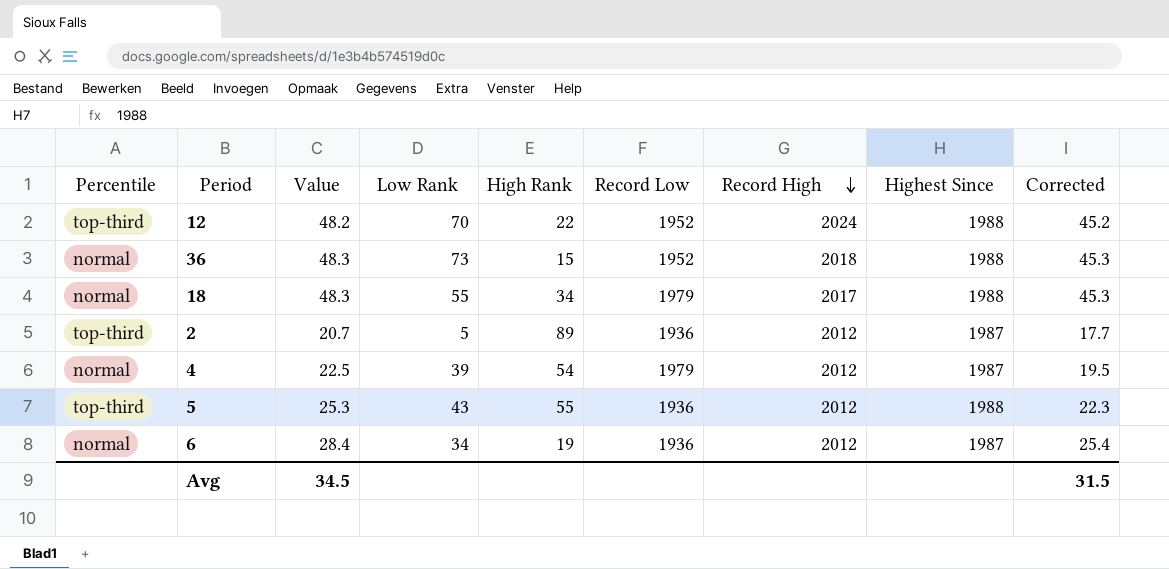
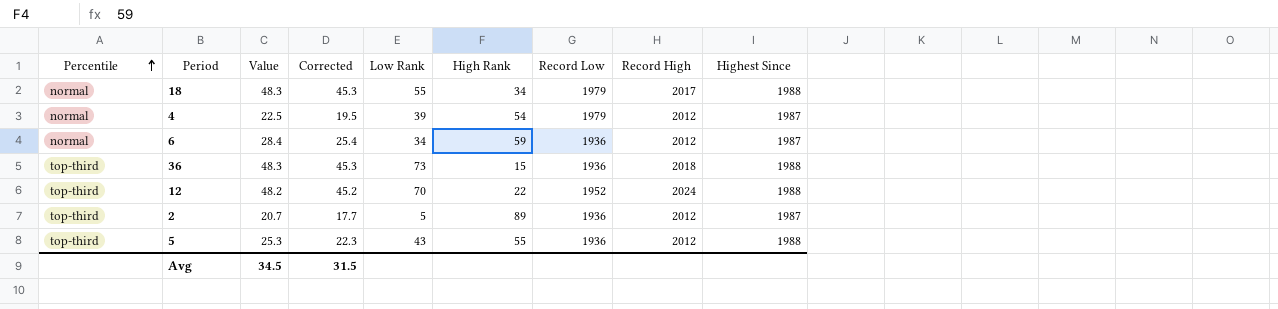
row order: Record High descending -> Percentile ascending
column Corrected | position: 9 -> 4
6 | High Rank: 19 -> 59
36 | Percentile: normal -> top-third
36 | Record Low: 1952 -> 1936

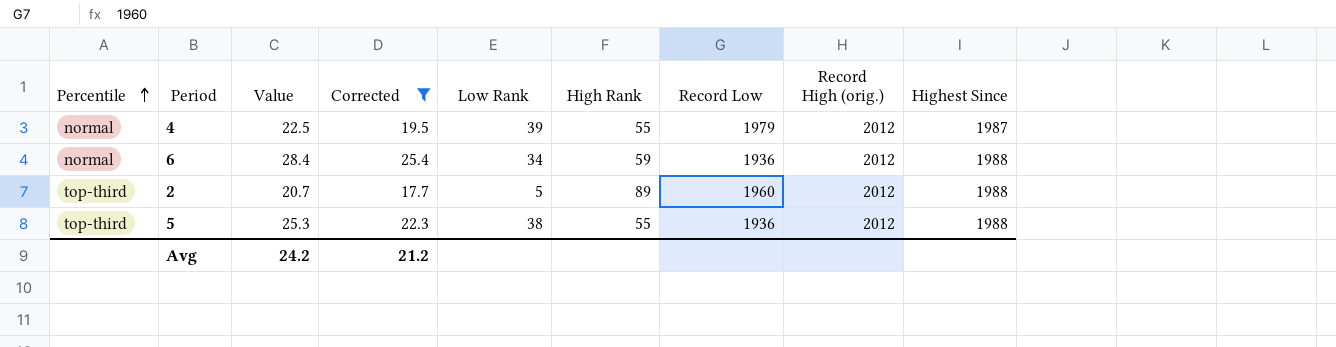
filter: none -> Corrected <= 25.4
column name: Record High -> Record High (orig.)
4 | High Rank: 54 -> 55
6 | Highest Since: 1987 -> 1988
2 | Record Low: 1936 -> 1960
2 | Highest Since: 1987 -> 1988
5 | Low Rank: 43 -> 38
Avg | Value: 34.5 -> 24.2
Avg | Corrected: 31.5 -> 21.2

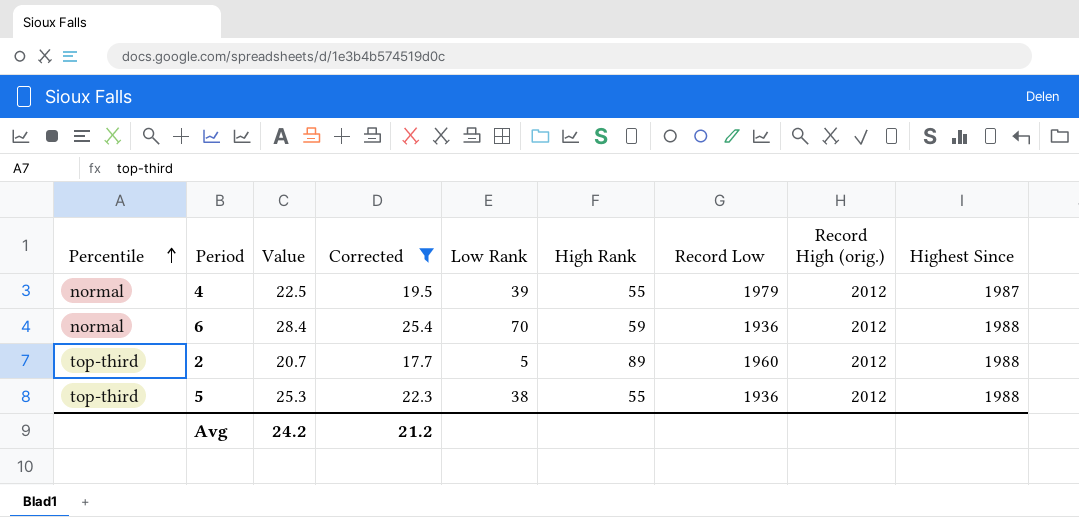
6 | Low Rank: 34 -> 70

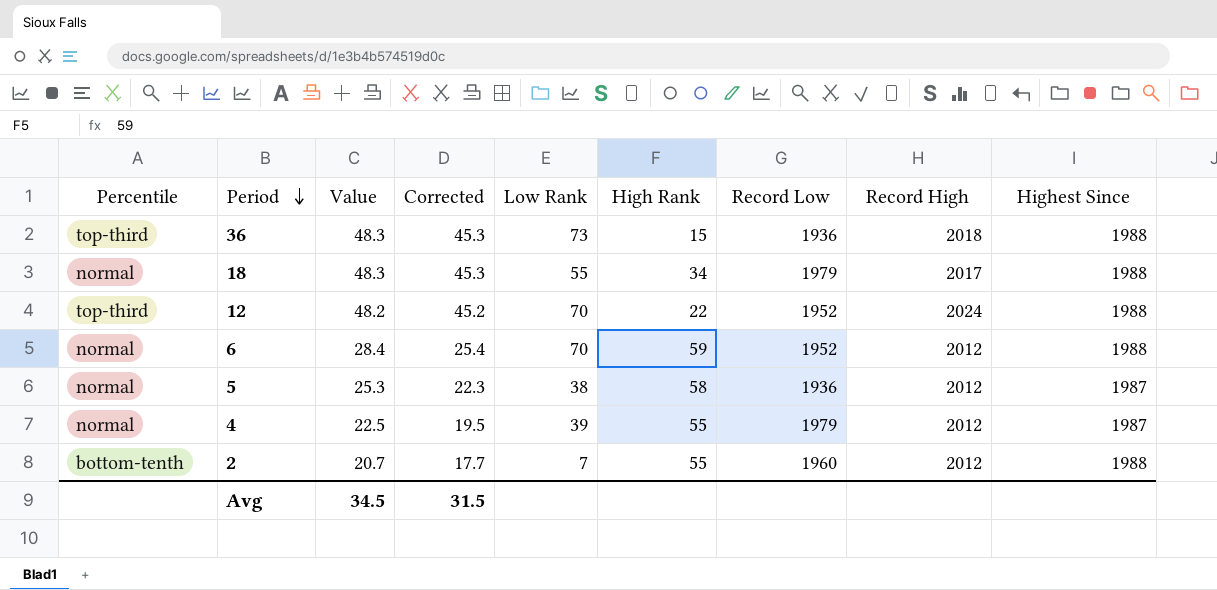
filter: Corrected <= 25.4 -> none
row order: Percentile ascending -> Period descending
column name: Record High (orig.) -> Record High
6 | Record Low: 1936 -> 1952
5 | Percentile: top-third -> normal
5 | High Rank: 55 -> 58
5 | Highest Since: 1988 -> 1987
2 | Percentile: top-third -> bottom-tenth
2 | Low Rank: 5 -> 7
2 | High Rank: 89 -> 55
Avg | Value: 24.2 -> 34.5
Avg | Corrected: 21.2 -> 31.5

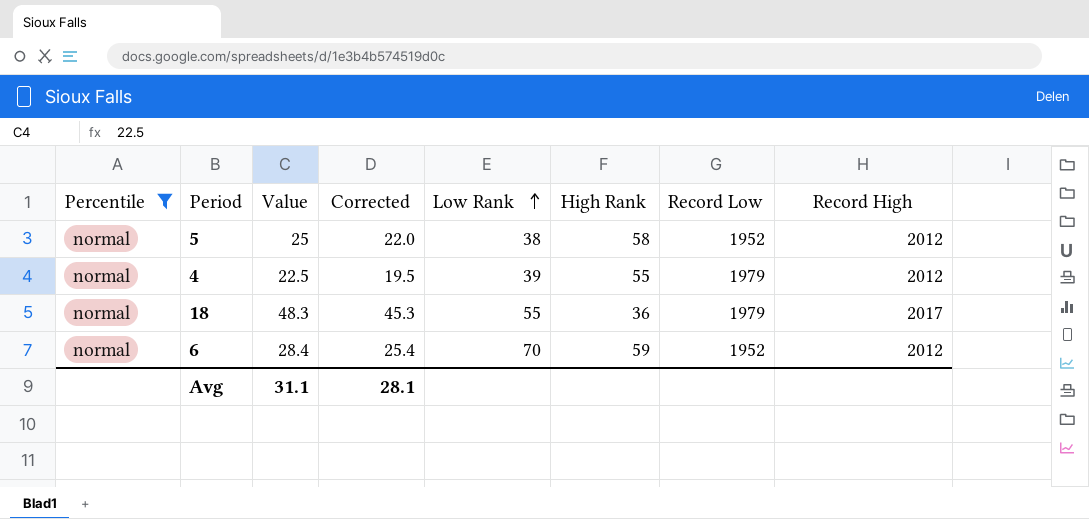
filter: none -> Percentile = normal
row order: Period descending -> Low Rank ascending
column Highest Since | position: 9 -> none
5 | Value: 25.3 -> 25
5 | Corrected: 22.3 -> 22.0
5 | Record Low: 1936 -> 1952
18 | High Rank: 34 -> 36
Avg | Value: 34.5 -> 31.1
Avg | Corrected: 31.5 -> 28.1

